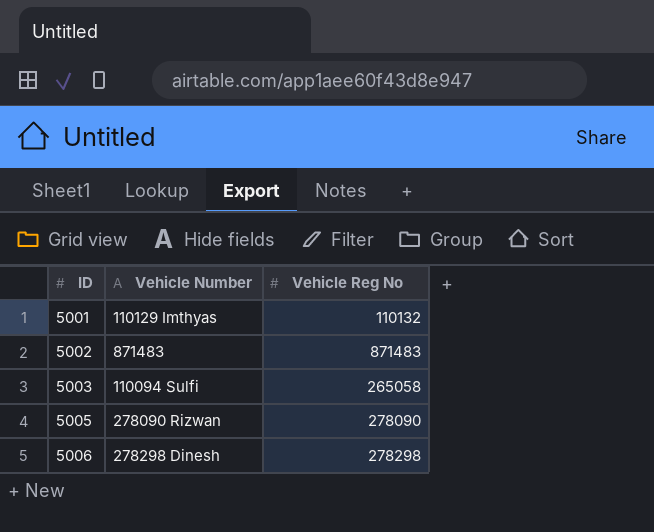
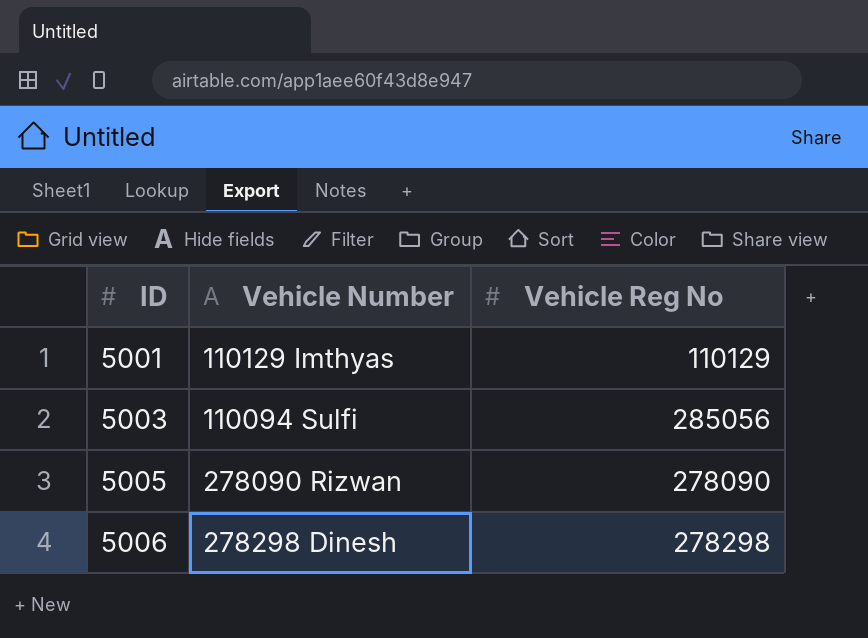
row 5002: 871483 | 871483 -> none
5001 | Vehicle Reg No: 110132 -> 110129
5003 | Vehicle Reg No: 265058 -> 285056

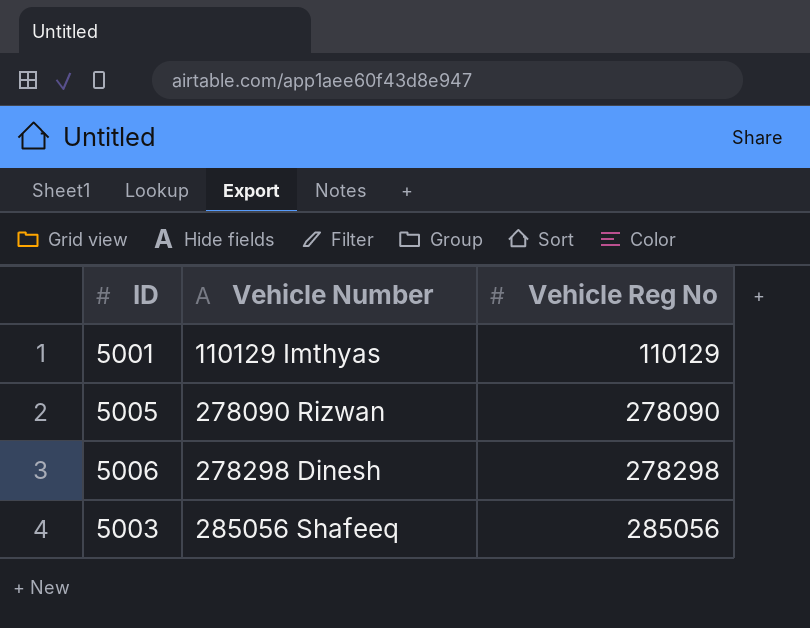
row order: ID ascending -> Vehicle Number ascending
5003 | Vehicle Number: 110094 Sulfi -> 285056 Shafeeq

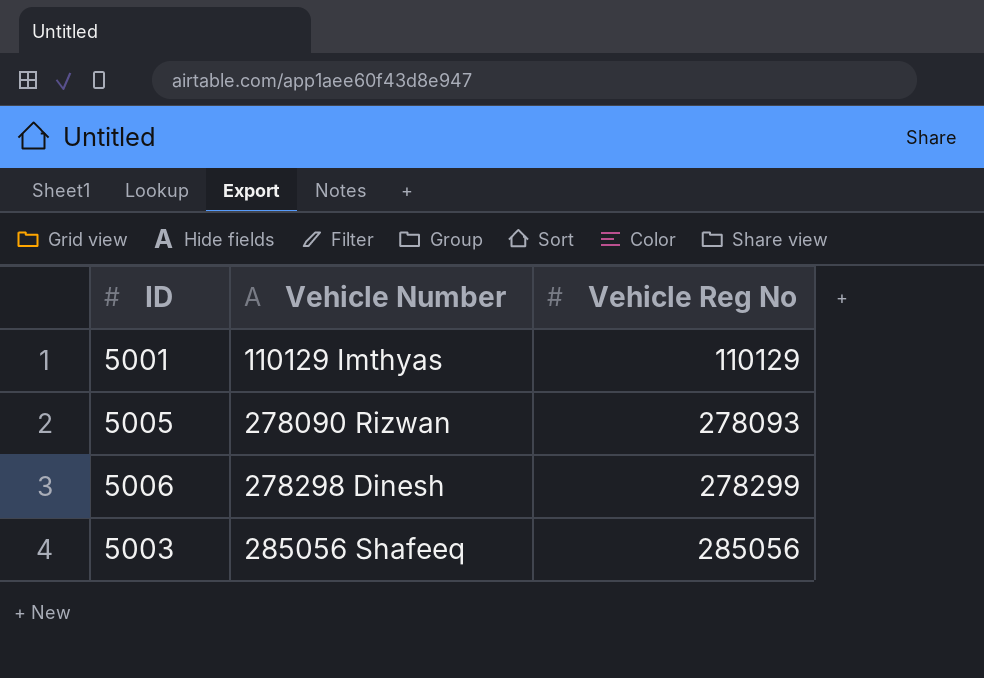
5005 | Vehicle Reg No: 278090 -> 278093
5006 | Vehicle Reg No: 278298 -> 278299

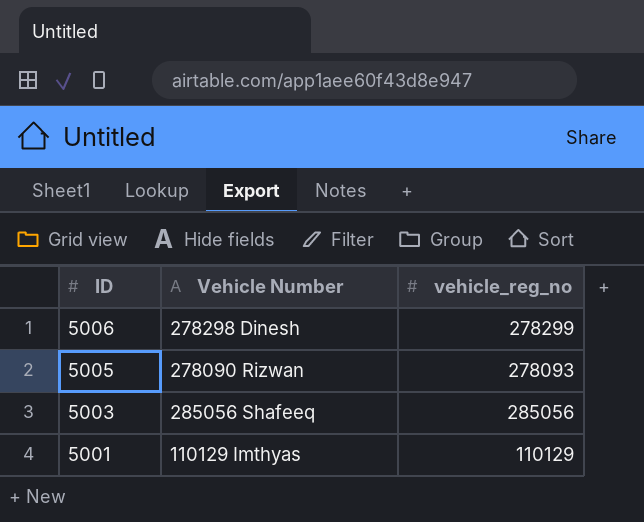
row order: Vehicle Number ascending -> ID descending
column name: Vehicle Reg No -> vehicle_reg_no

